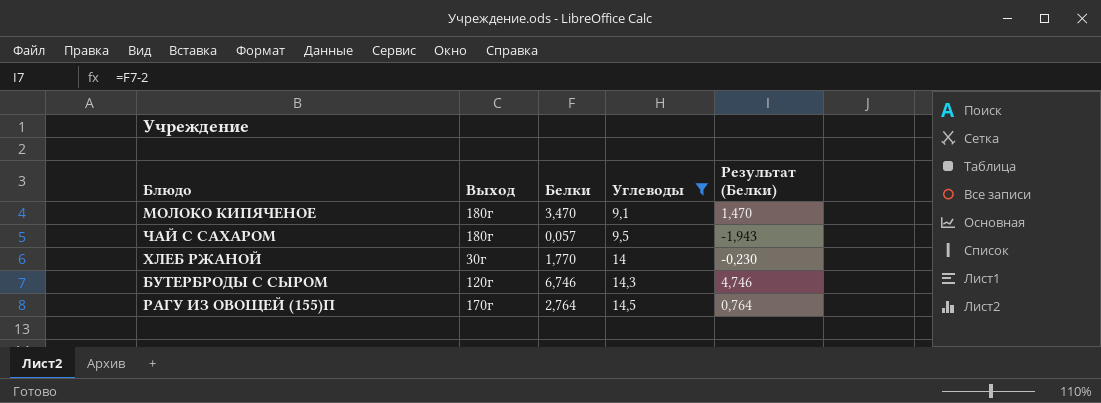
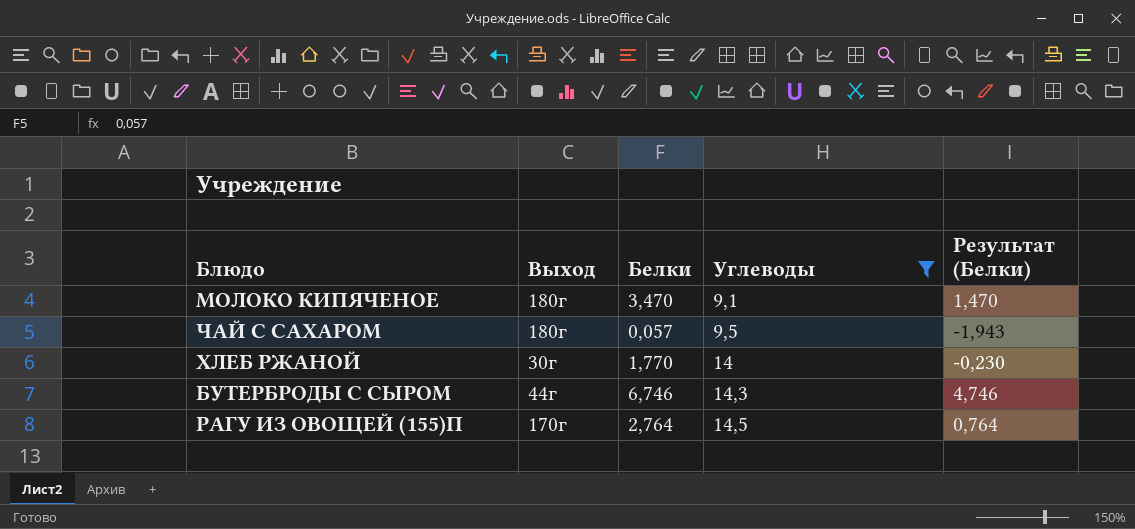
БУТЕРБРОДЫ С СЫРОМ | Выход: 120г -> 44г

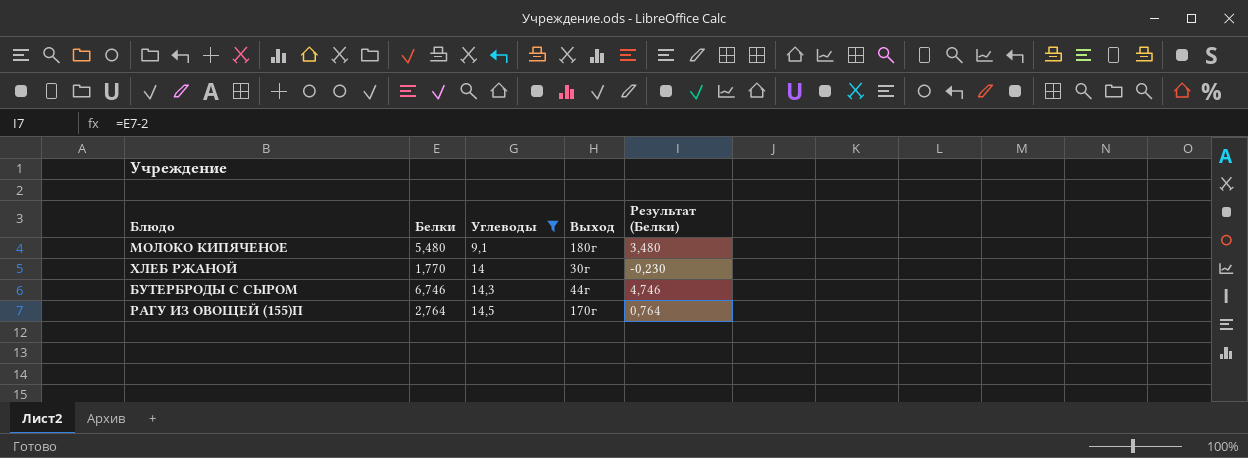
column Выход | position: 2 -> 4
row ЧАЙ С САХАРОМ: 180г | 0,057 | 9,5 | -1,943 -> none
МОЛОКО КИПЯЧЕНОЕ | Белки: 3,470 -> 5,480
МОЛОКО КИПЯЧЕНОЕ | Результат (Белки): 1,470 -> 3,480

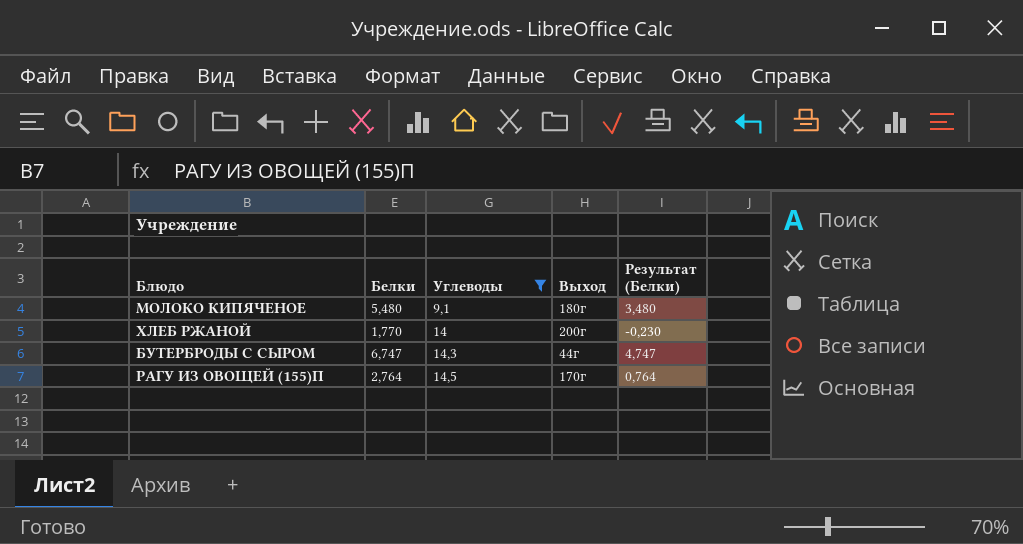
ХЛЕБ РЖАНОЙ | Выход: 30г -> 200г
БУТЕРБРОДЫ С СЫРОМ | Белки: 6,746 -> 6,747
БУТЕРБРОДЫ С СЫРОМ | Результат (Белки): 4,746 -> 4,747

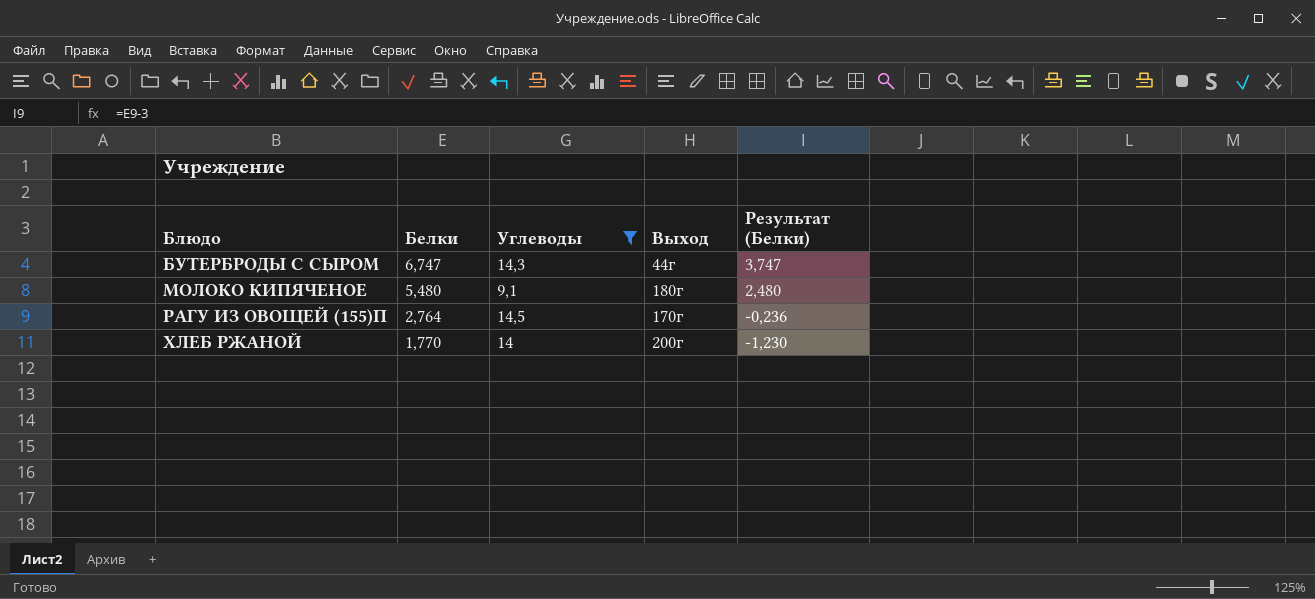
row order: Углеводы ascending -> Блюдо ascending
column Результат (Белки) | formula: [Белки] - 2 -> [Белки] - 3

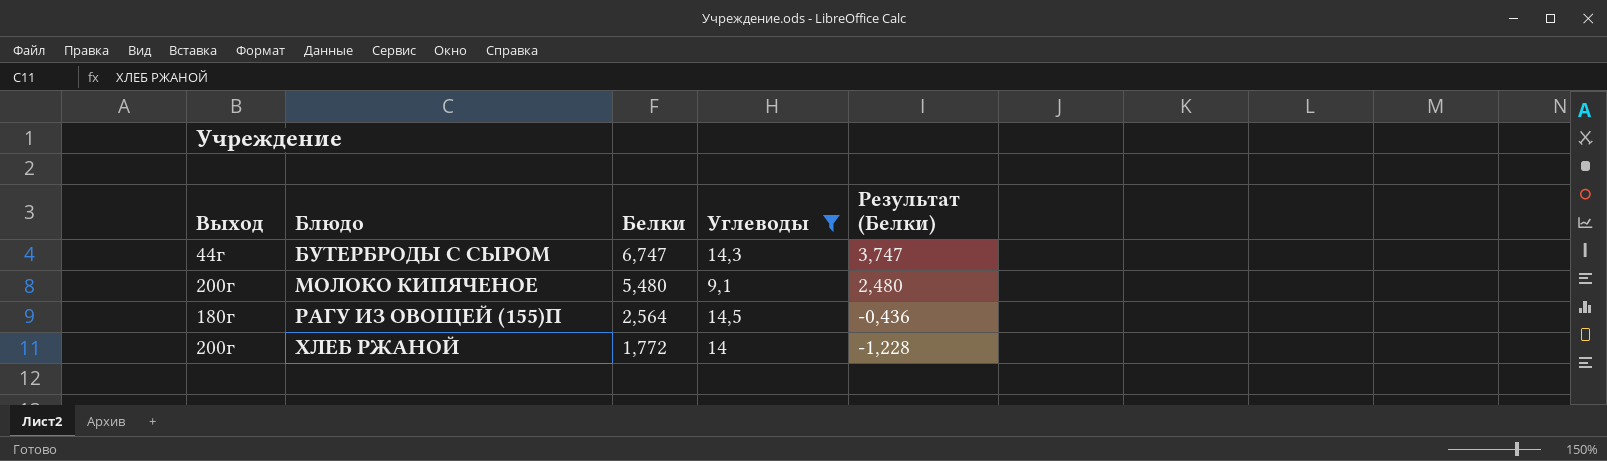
column Выход | position: 4 -> 1
МОЛОКО КИПЯЧЕНОЕ | Выход: 180г -> 200г
РАГУ ИЗ ОВОЩЕЙ (155)П | Выход: 170г -> 180г
РАГУ ИЗ ОВОЩЕЙ (155)П | Белки: 2,764 -> 2,564
РАГУ ИЗ ОВОЩЕЙ (155)П | Результат (Белки): -0,236 -> -0,436
ХЛЕБ РЖАНОЙ | Белки: 1,770 -> 1,772
ХЛЕБ РЖАНОЙ | Результат (Белки): -1,230 -> -1,228

